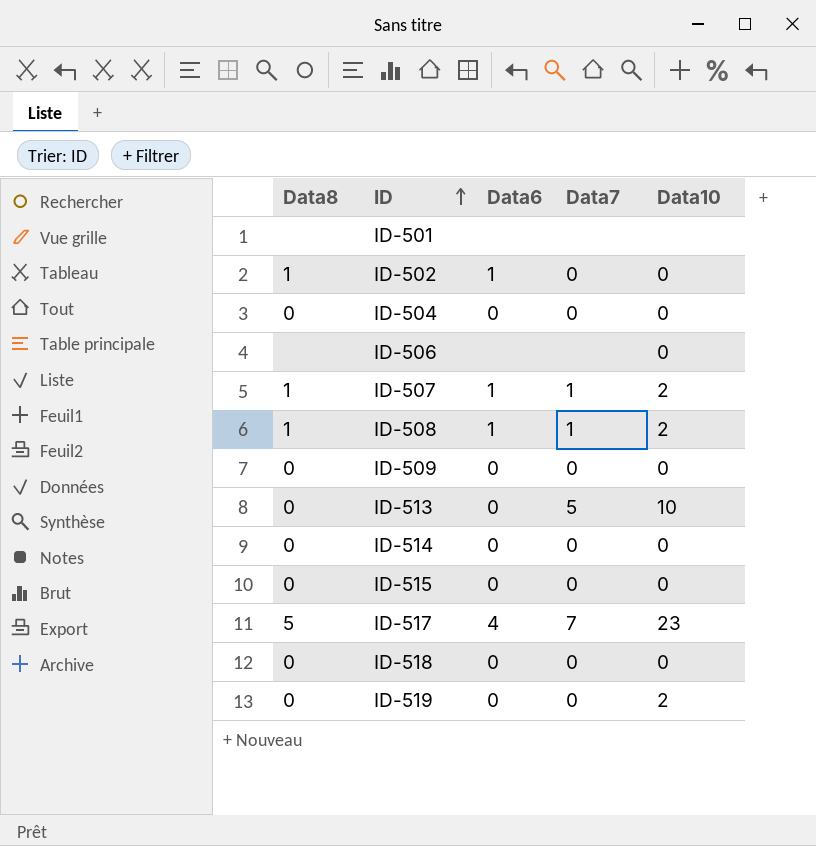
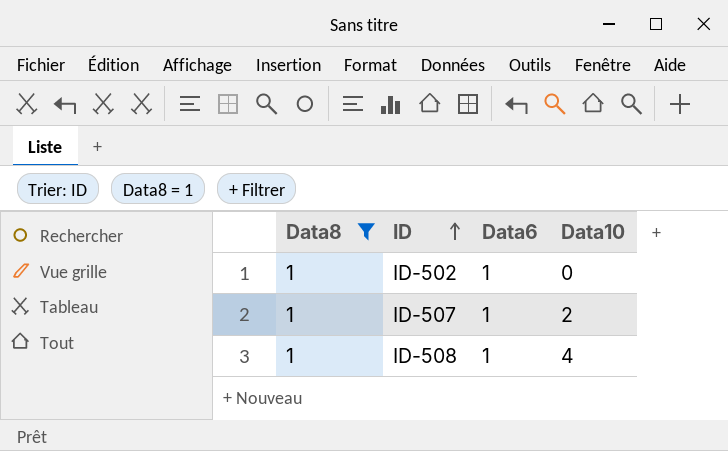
filter: none -> Data8 = 1
column Data7 | position: 4 -> none
ID-508 | Data10: 2 -> 4

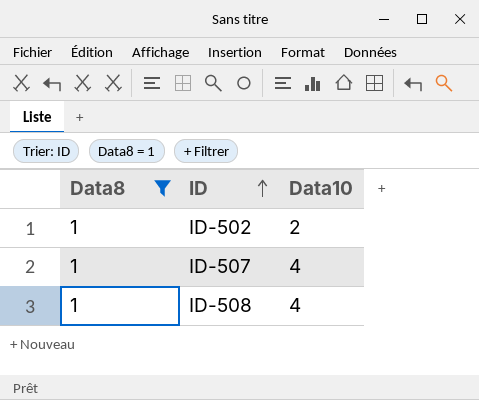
column Data6 | position: 3 -> none
ID-502 | Data10: 0 -> 2
ID-507 | Data10: 2 -> 4

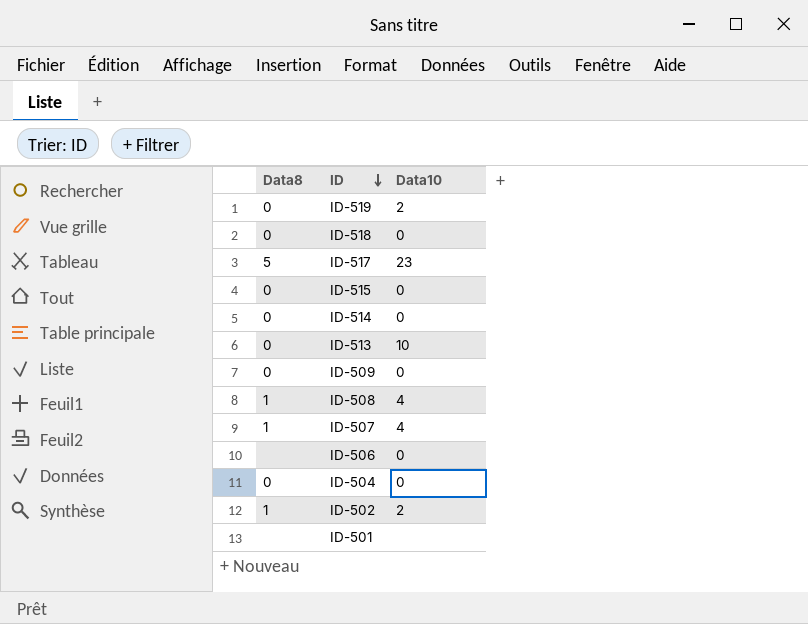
filter: Data8 = 1 -> none
row order: ID ascending -> ID descending

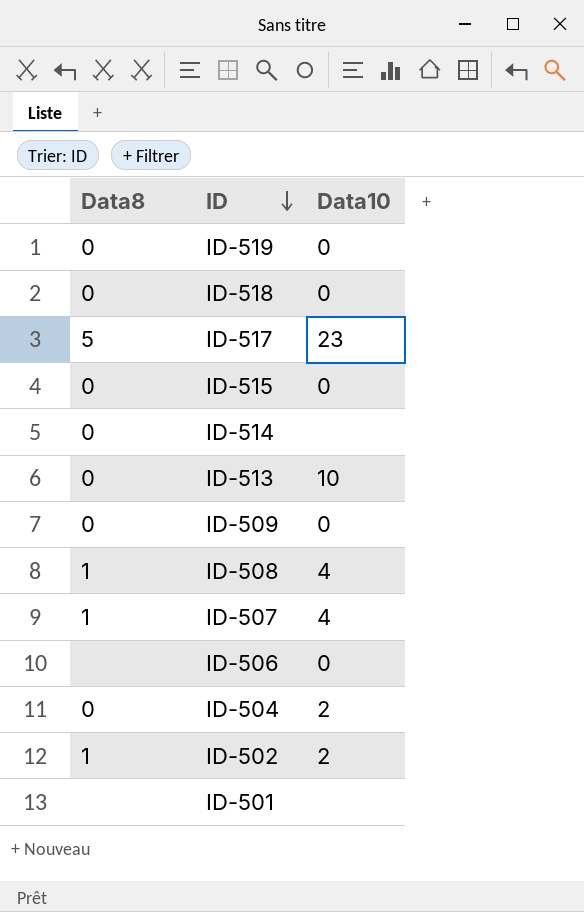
ID-519 | Data10: 2 -> 0
ID-514 | Data10: 0 -> none
ID-504 | Data10: 0 -> 2

